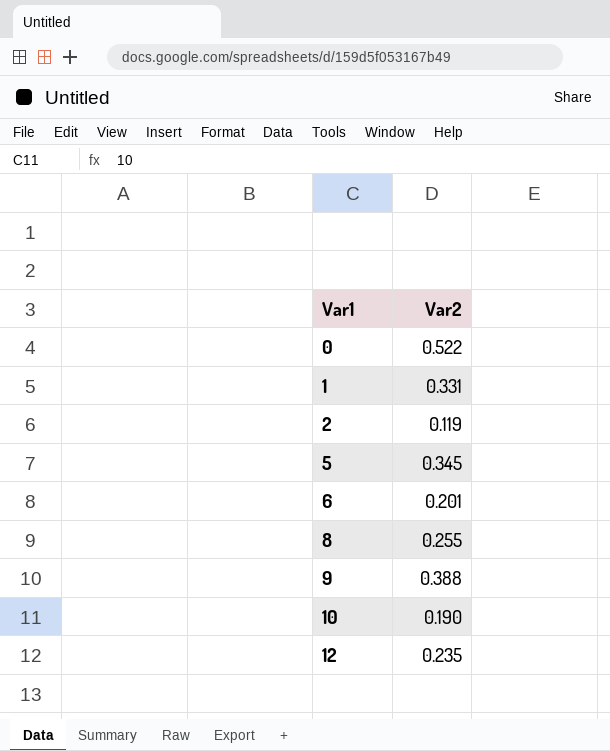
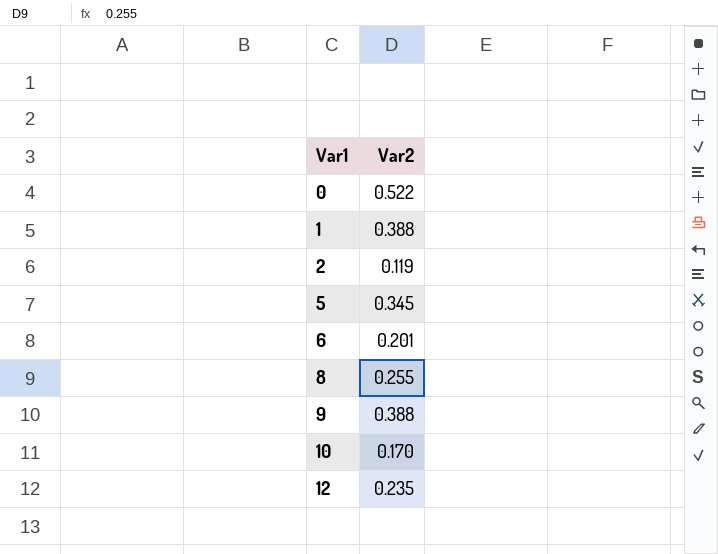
1 | Var2: 0.331 -> 0.388
10 | Var2: 0.190 -> 0.170

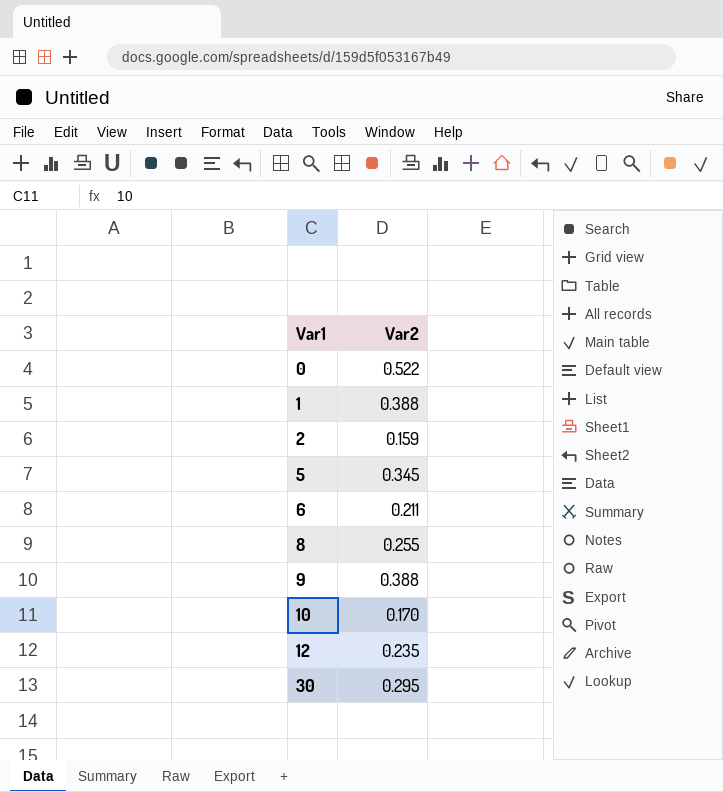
2 | Var2: 0.119 -> 0.159
6 | Var2: 0.201 -> 0.211
row 30: none -> 0.295

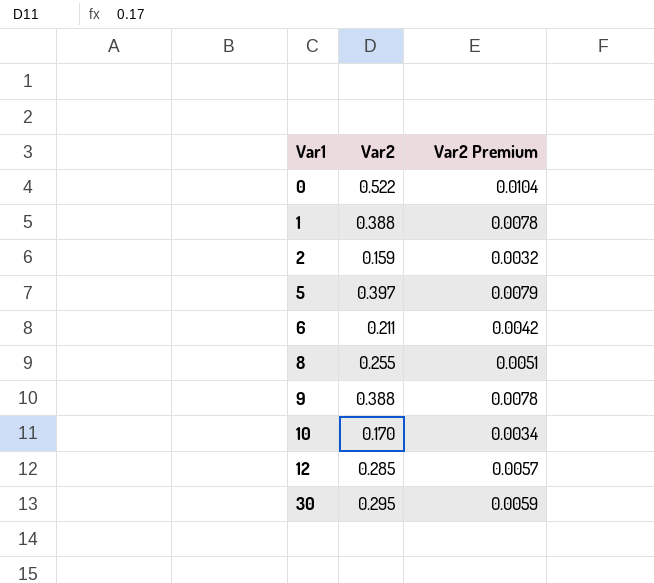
column Var2 Premium | formula: none -> [Var2] * 0.02
5 | Var2: 0.345 -> 0.397
12 | Var2: 0.235 -> 0.285

